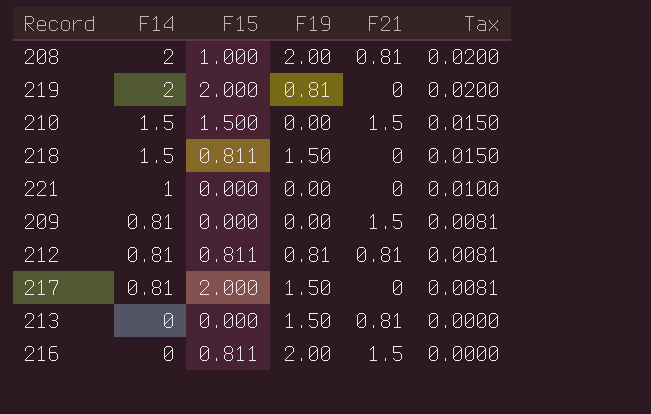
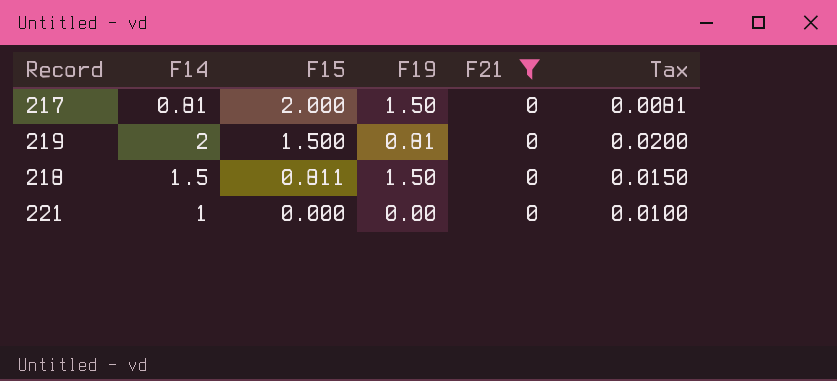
filter: none -> F21 = 0
row order: F14 descending -> F15 descending
219 | F15: 2.000 -> 1.500

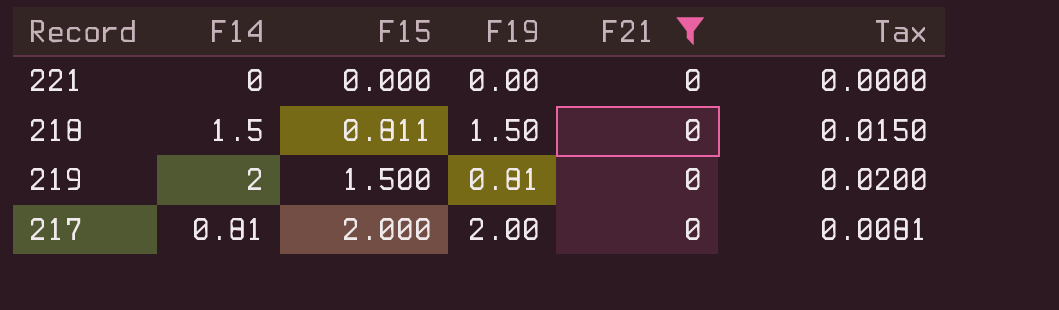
row order: F15 descending -> F15 ascending
221 | F14: 1 -> 0
221 | Tax: 0.0100 -> 0.0000
217 | F19: 1.50 -> 2.00

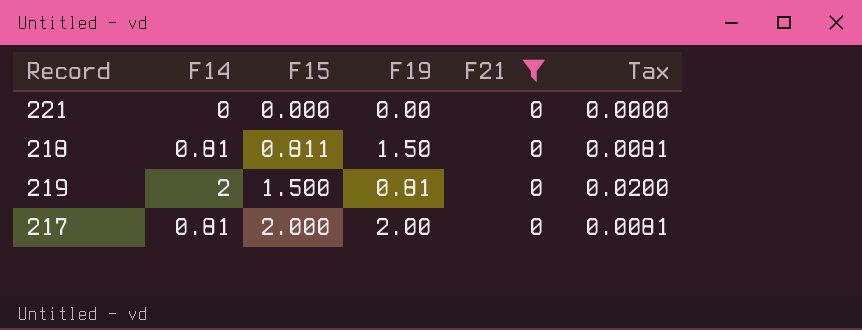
218 | F14: 1.5 -> 0.81
218 | Tax: 0.0150 -> 0.0081

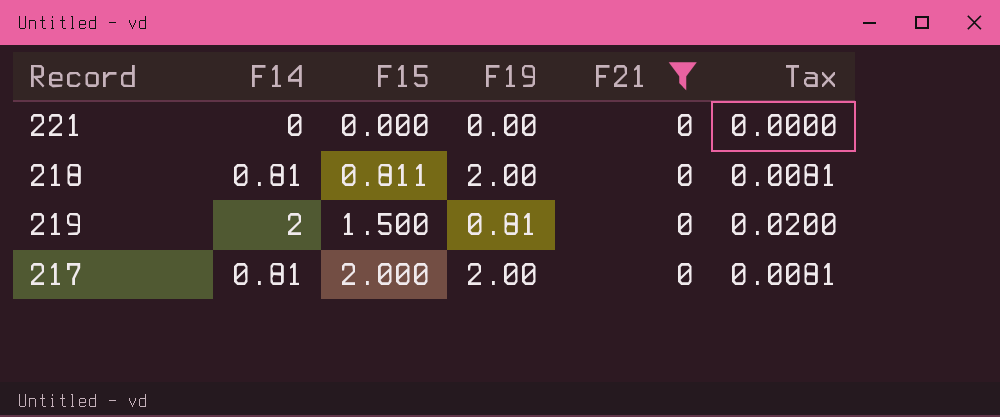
218 | F19: 1.50 -> 2.00

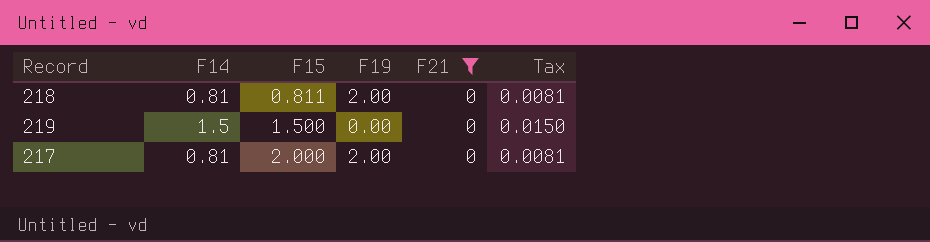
row 221: 0 | 0.000 | 0.00 | 0 | 0.0000 -> none
219 | F14: 2 -> 1.5
219 | F19: 0.81 -> 0.00
219 | Tax: 0.0200 -> 0.0150

